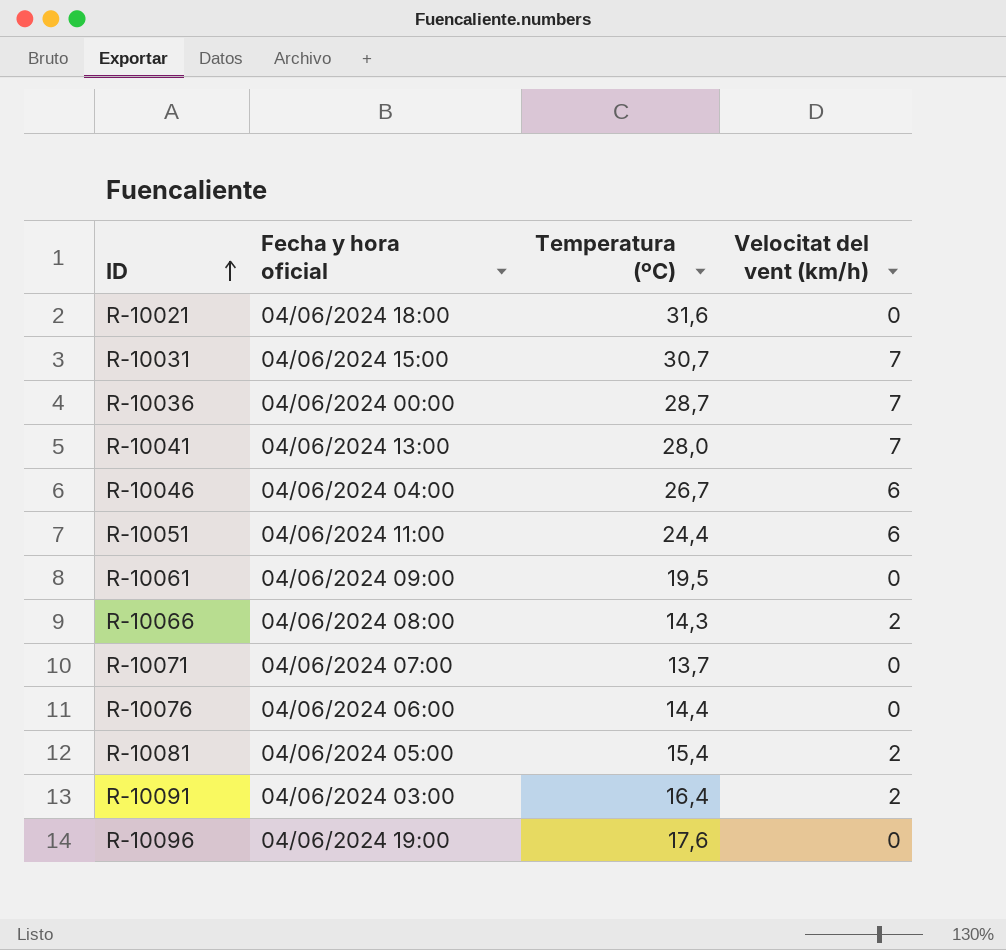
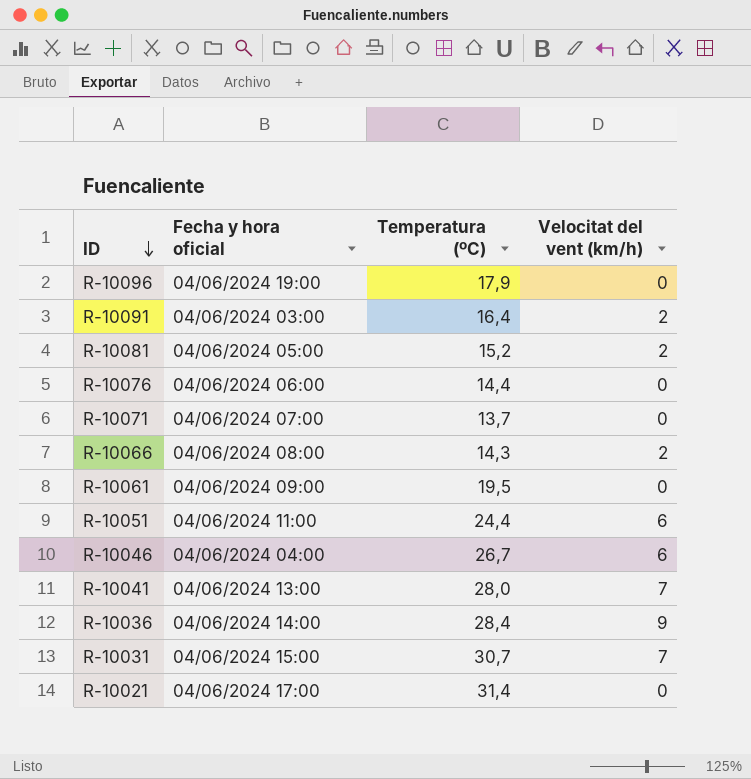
row order: ID ascending -> ID descending
R-10096 | Temperatura (ºC): 17,6 -> 17,9
R-10081 | Temperatura (ºC): 15,4 -> 15,2
R-10036 | Fecha y hora oficial: 04/06/2024 00:00 -> 04/06/2024 14:00
R-10036 | Temperatura (ºC): 28,7 -> 28,4
R-10036 | Velocitat del vent (km/h): 7 -> 9
R-10021 | Fecha y hora oficial: 04/06/2024 18:00 -> 04/06/2024 17:00
R-10021 | Temperatura (ºC): 31,6 -> 31,4

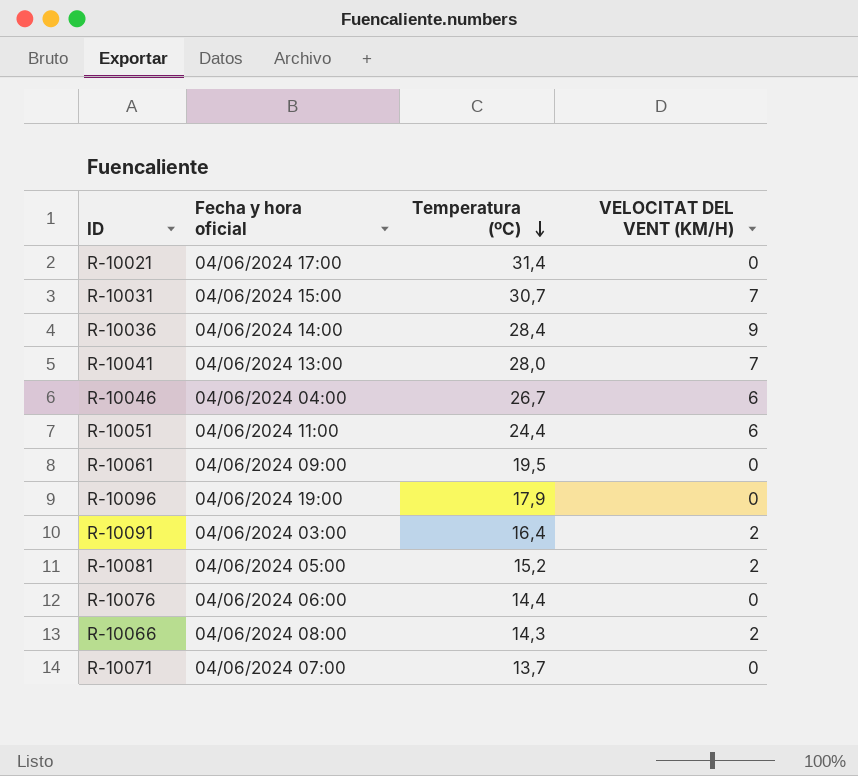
row order: ID descending -> Temperatura (ºC) descending
column name: Velocitat del vent (km/h) -> VELOCITAT DEL VENT (KM/H)

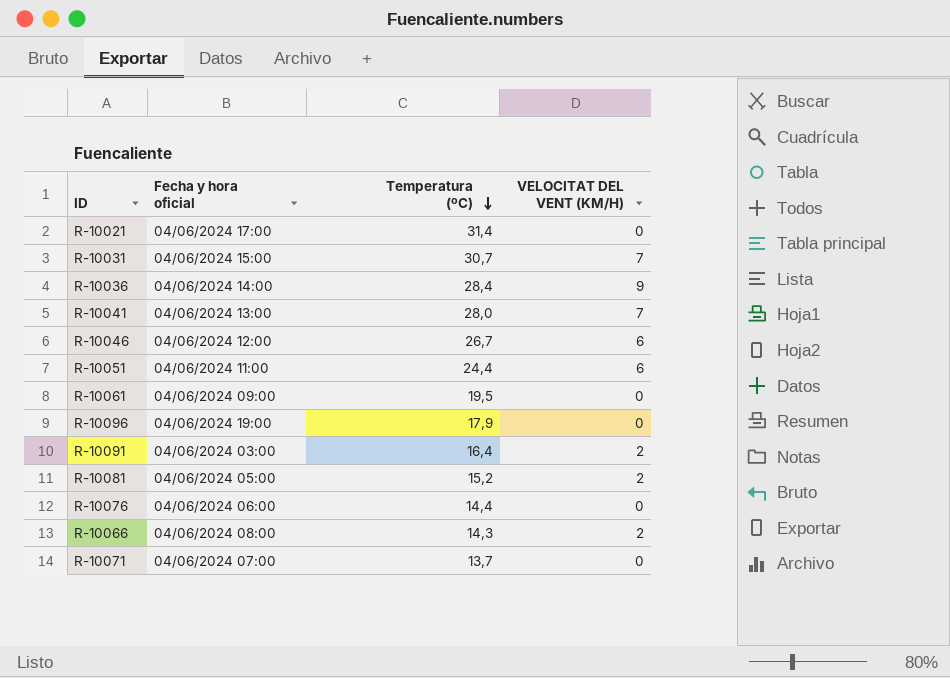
R-10046 | Fecha y hora oficial: 04/06/2024 04:00 -> 04/06/2024 12:00

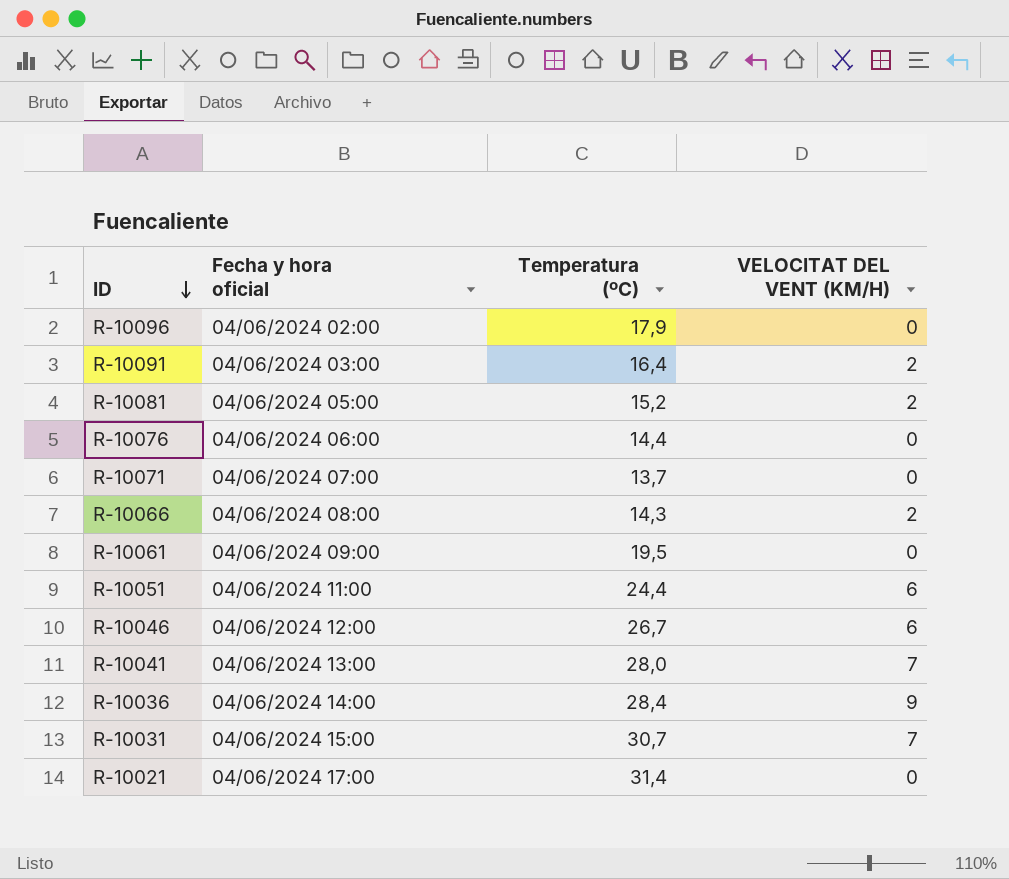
row order: Temperatura (ºC) descending -> ID descending
R-10096 | Fecha y hora oficial: 04/06/2024 19:00 -> 04/06/2024 02:00

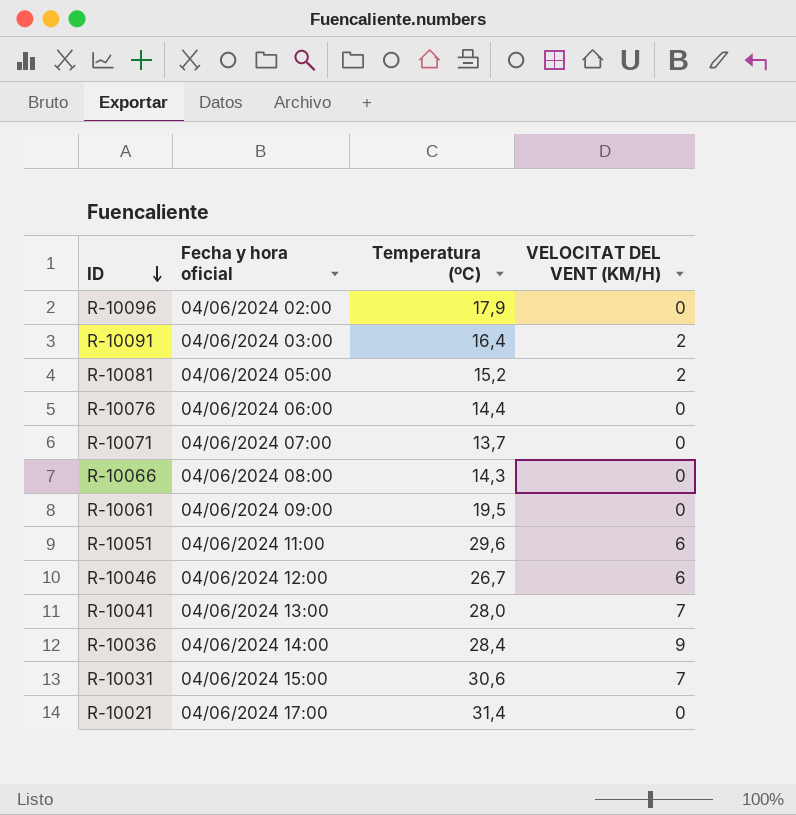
R-10066 | VELOCITAT DEL VENT (KM/H): 2 -> 0
R-10051 | Temperatura (ºC): 24,4 -> 29,6
R-10031 | Temperatura (ºC): 30,7 -> 30,6

